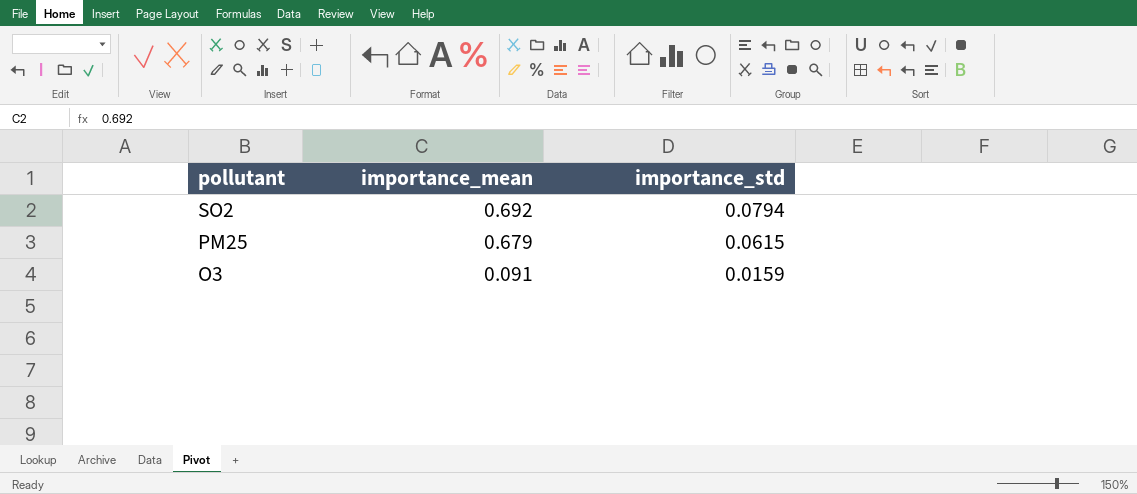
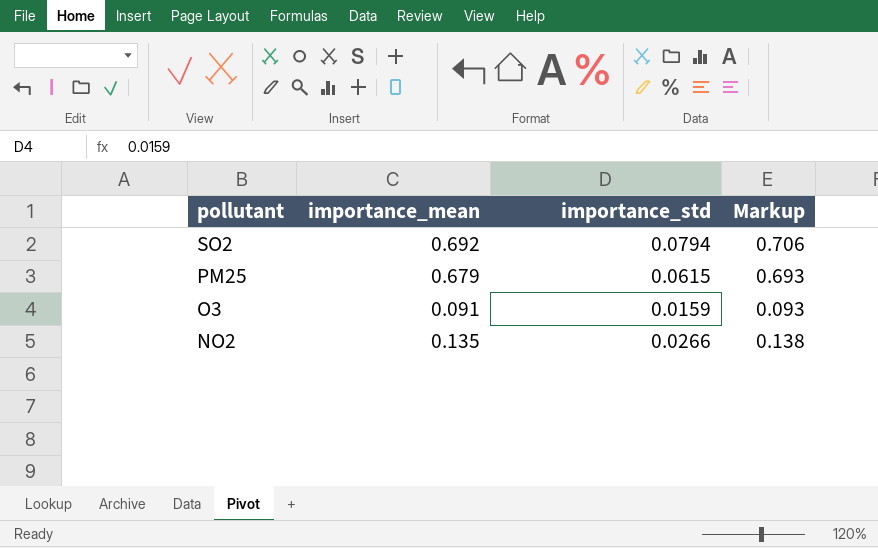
column Markup | formula: none -> [importance_mean] * 1.02
row NO2: none -> 0.135 | 0.0266 | 0.138

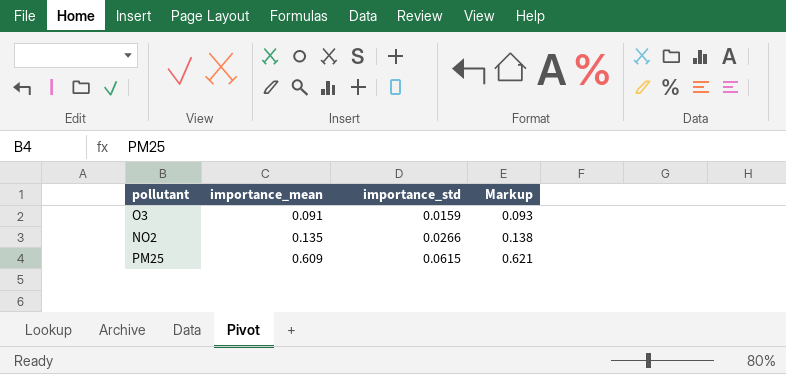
row order: pollutant descending -> importance_mean ascending
row SO2: 0.692 | 0.0794 | 0.706 -> none
PM25 | importance_mean: 0.679 -> 0.609
PM25 | Markup: 0.693 -> 0.621

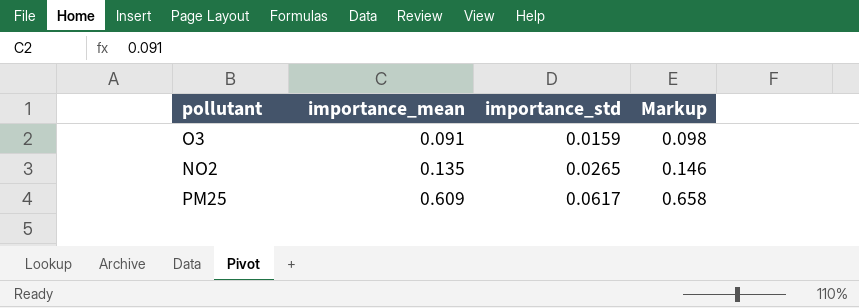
column Markup | formula: [importance_mean] * 1.02 -> [importance_mean] * 1.08
NO2 | importance_std: 0.0266 -> 0.0265
PM25 | importance_std: 0.0615 -> 0.0617

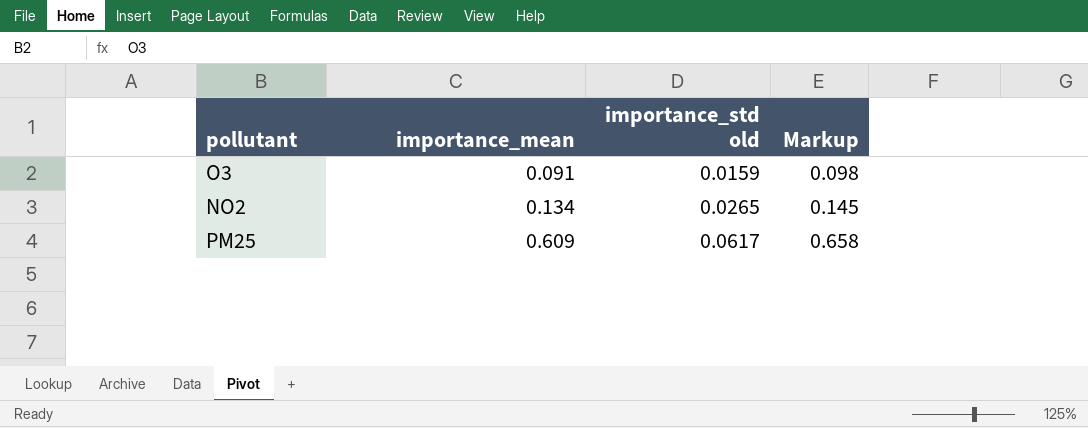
column name: importance_std -> importance_std old
NO2 | importance_mean: 0.135 -> 0.134
NO2 | Markup: 0.146 -> 0.145

